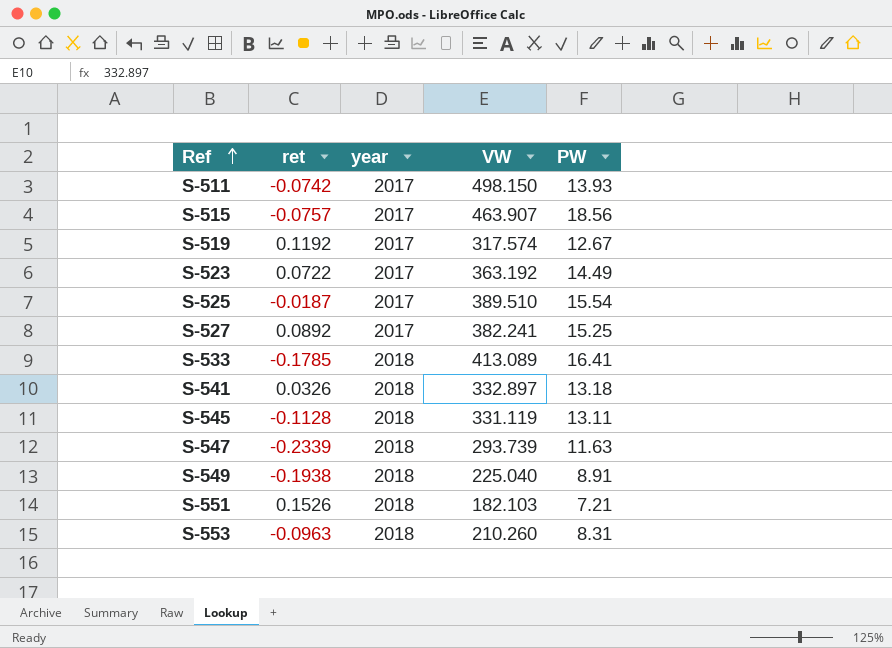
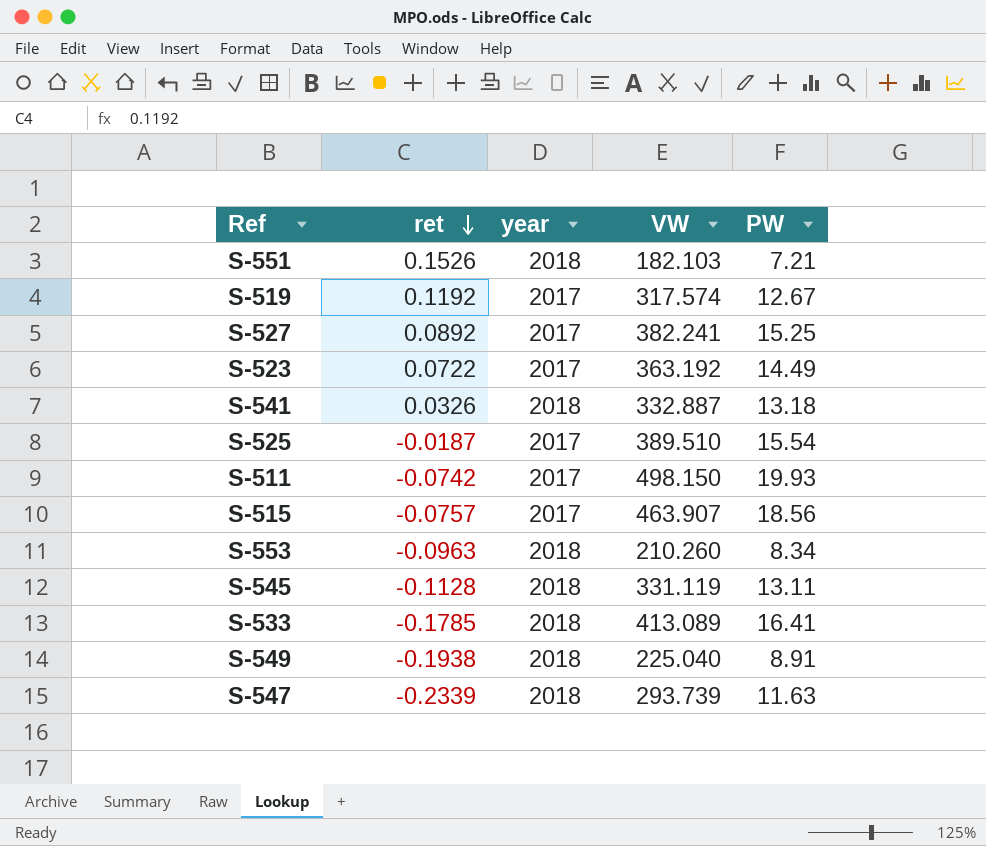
row order: Ref ascending -> ret descending
S-541 | VW: 332.897 -> 332.887
S-511 | PW: 13.93 -> 19.93
S-553 | PW: 8.31 -> 8.34

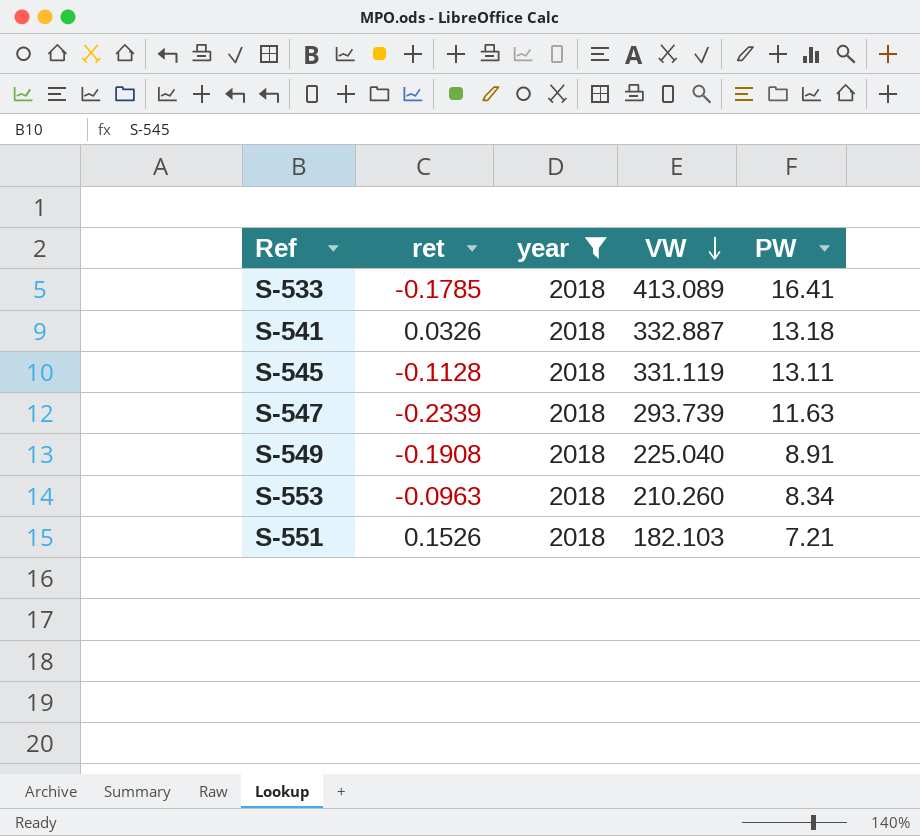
filter: none -> year = 2018
row order: ret descending -> VW descending
S-549 | ret: -0.1938 -> -0.1908

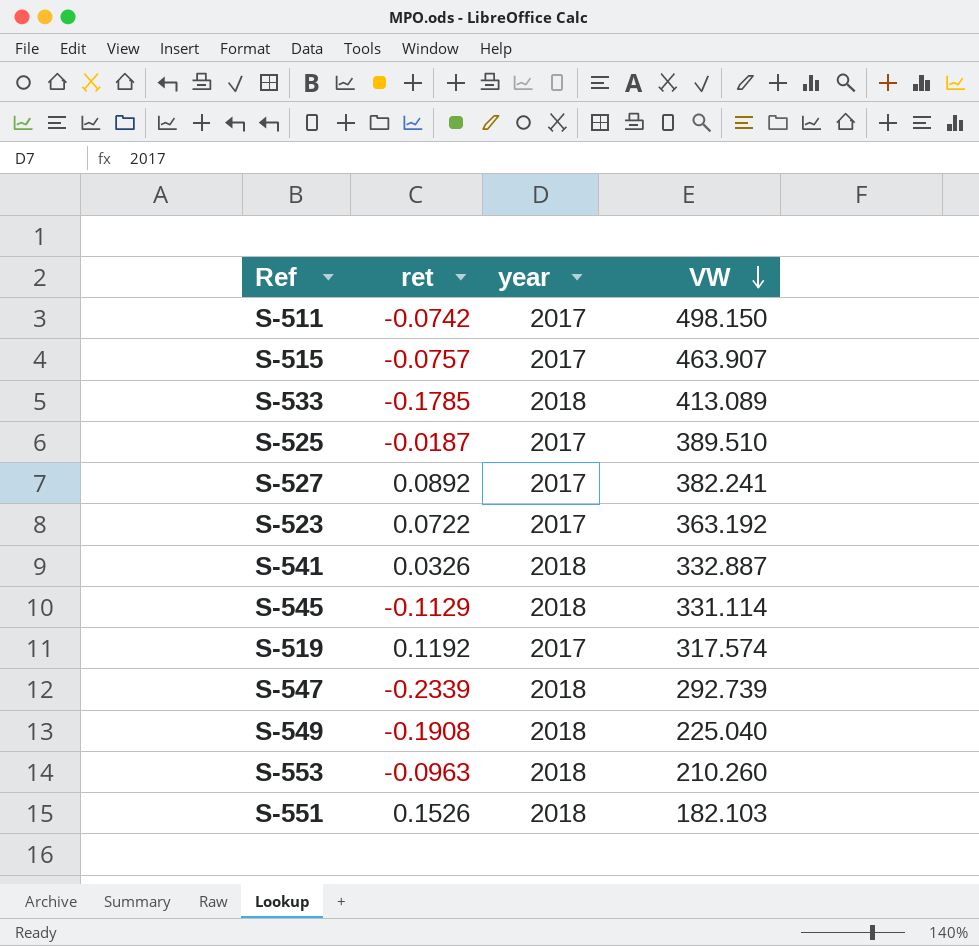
filter: year = 2018 -> none
column PW | position: 5 -> none
S-545 | ret: -0.1128 -> -0.1129
S-545 | VW: 331.119 -> 331.114
S-547 | VW: 293.739 -> 292.739

